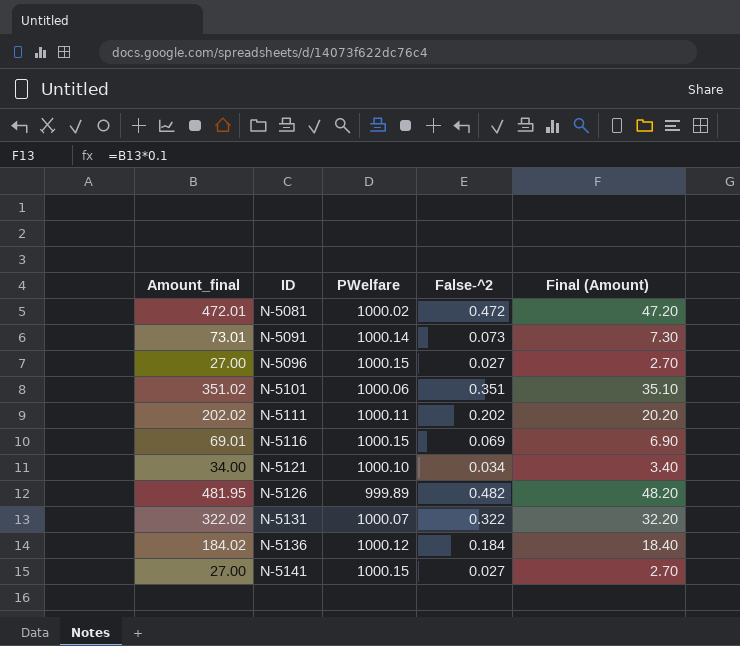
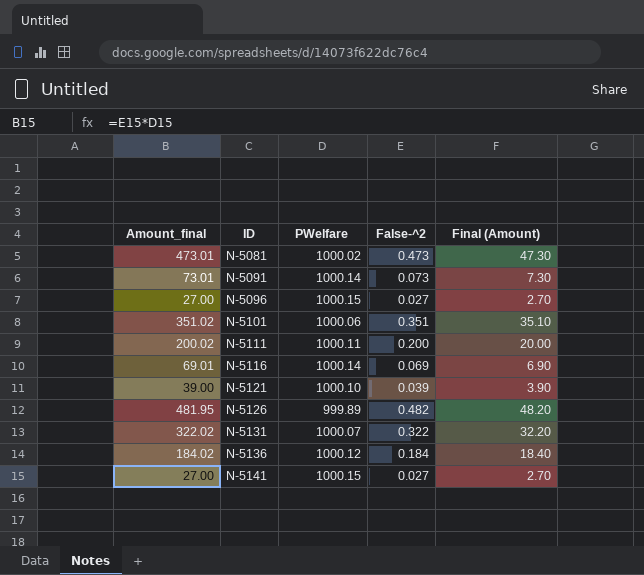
N-5081 | Amount_final: 472.01 -> 473.01
N-5081 | False-^2: 0.472 -> 0.473
N-5081 | Final (Amount): 47.20 -> 47.30
N-5111 | Amount_final: 202.02 -> 200.02
N-5111 | False-^2: 0.202 -> 0.200
N-5111 | Final (Amount): 20.20 -> 20.00
N-5116 | PWelfare: 1000.15 -> 1000.14
N-5121 | Amount_final: 34.00 -> 39.00
N-5121 | False-^2: 0.034 -> 0.039
N-5121 | Final (Amount): 3.40 -> 3.90

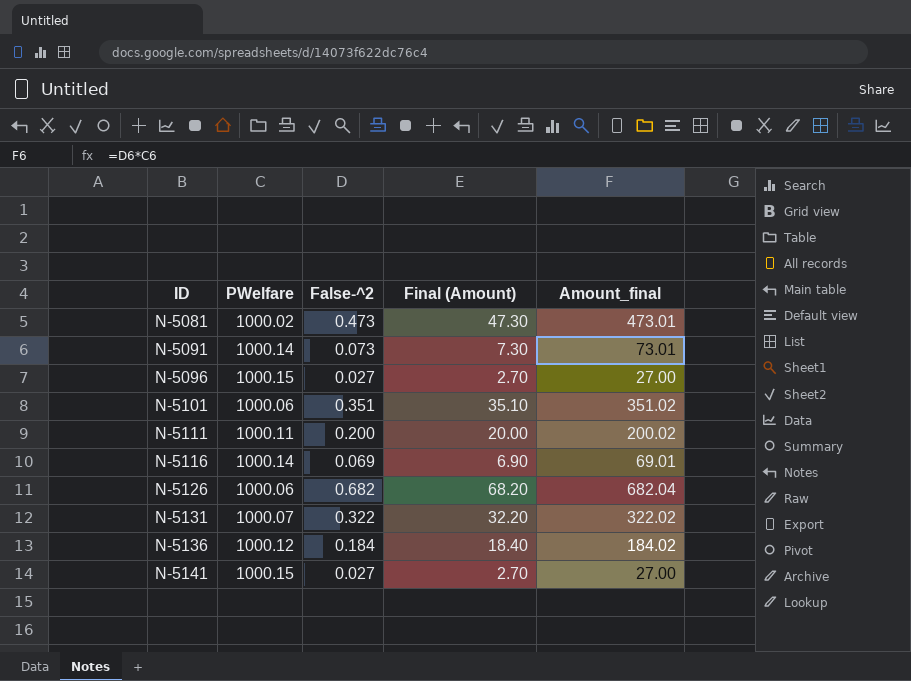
column Amount_final | position: 1 -> 5
row N-5121: 39.00 | 1000.10 | 0.039 | 3.90 -> none
N-5126 | PWelfare: 999.89 -> 1000.06
N-5126 | False-^2: 0.482 -> 0.682
N-5126 | Final (Amount): 48.20 -> 68.20
N-5126 | Amount_final: 481.95 -> 682.04

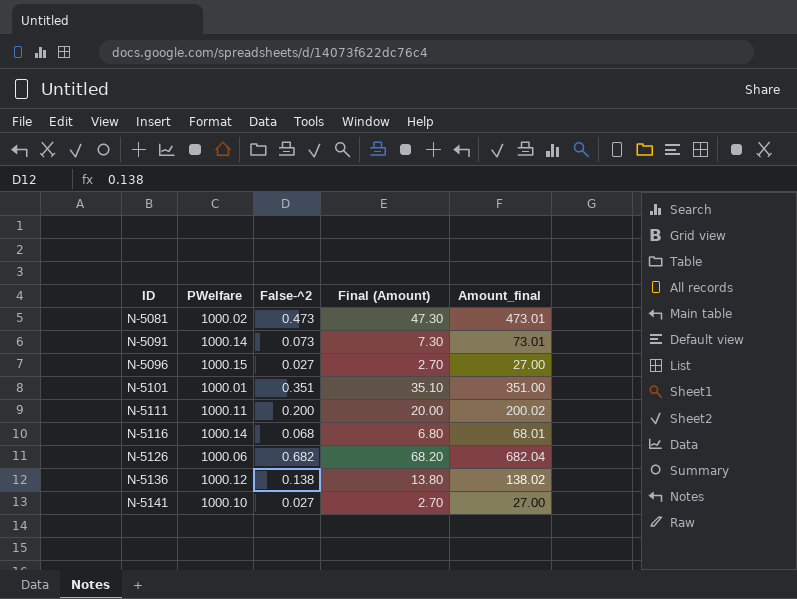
row N-5131: 1000.07 | 0.322 | 32.20 | 322.02 -> none
N-5101 | PWelfare: 1000.06 -> 1000.01
N-5101 | Amount_final: 351.02 -> 351.00
N-5116 | False-^2: 0.069 -> 0.068
N-5116 | Final (Amount): 6.90 -> 6.80
N-5116 | Amount_final: 69.01 -> 68.01
N-5136 | False-^2: 0.184 -> 0.138
N-5136 | Final (Amount): 18.40 -> 13.80
N-5136 | Amount_final: 184.02 -> 138.02
N-5141 | PWelfare: 1000.15 -> 1000.10

